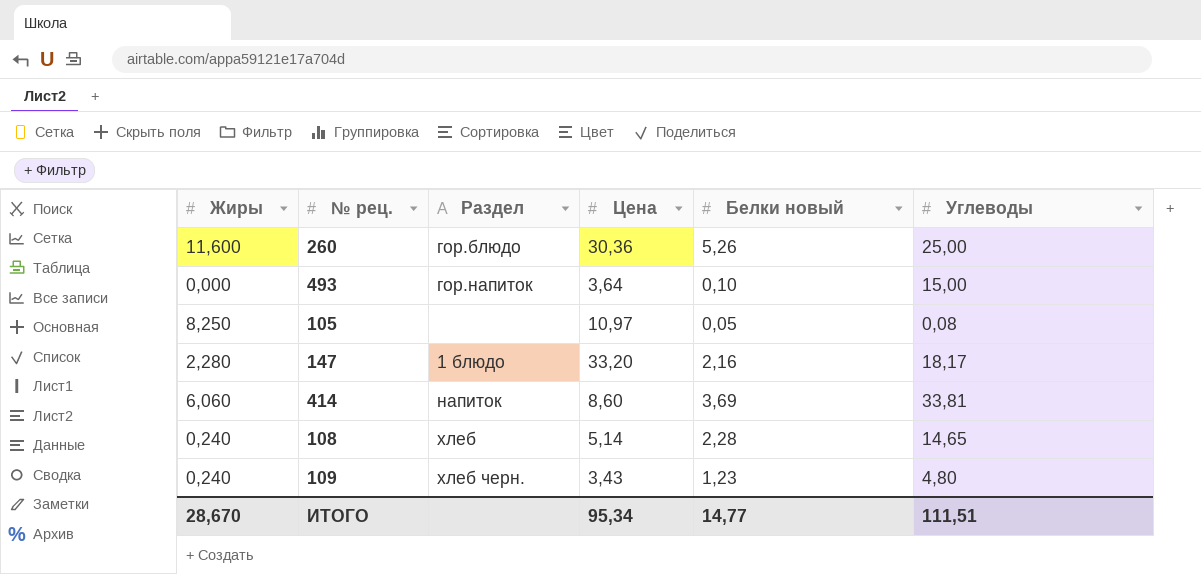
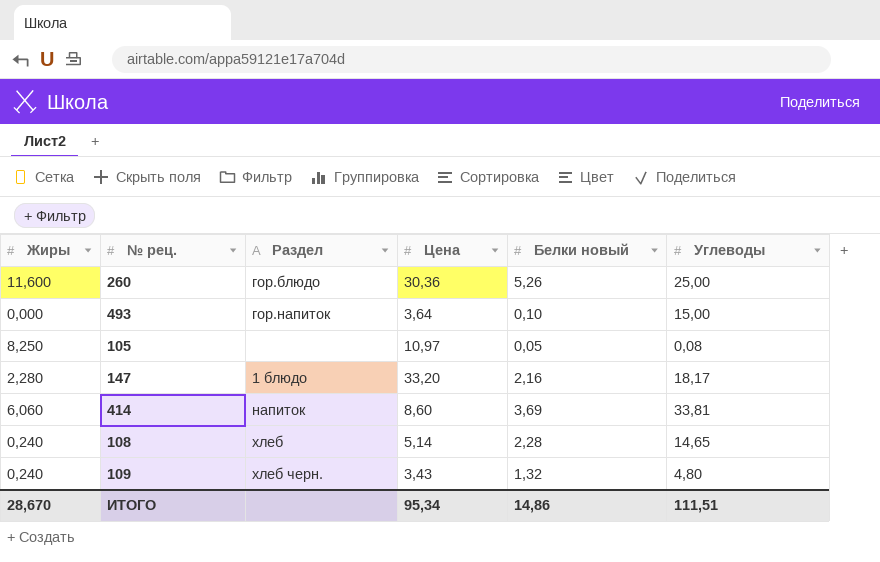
109 | Белки новый: 1,23 -> 1,32
ИТОГО | Белки новый: 14,77 -> 14,86

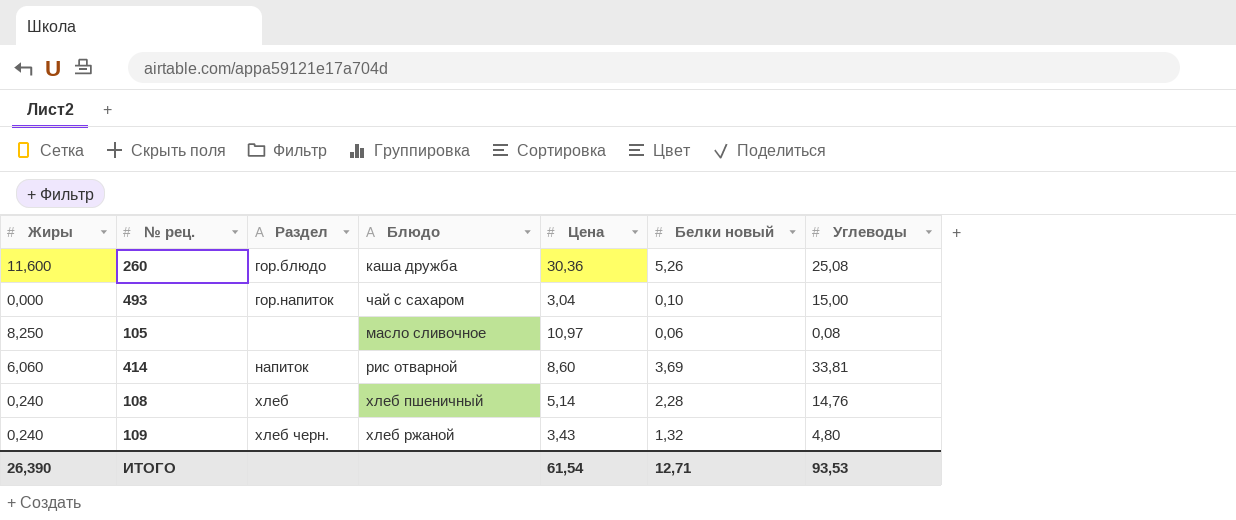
column Блюдо | position: none -> 4
row 147: 2,280 | 1 блюдо | 33,20 | 2,16 | 18,17 -> none
260 | Углеводы: 25,00 -> 25,08
493 | Цена: 3,64 -> 3,04
105 | Белки новый: 0,05 -> 0,06
108 | Углеводы: 14,65 -> 14,76
ИТОГО | Жиры: 28,670 -> 26,390
ИТОГО | Цена: 95,34 -> 61,54
ИТОГО | Белки новый: 14,86 -> 12,71
ИТОГО | Углеводы: 111,51 -> 93,53

